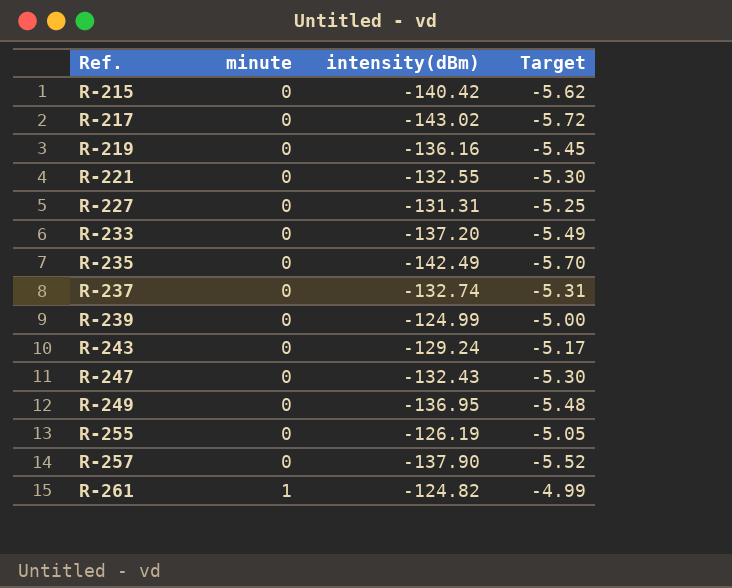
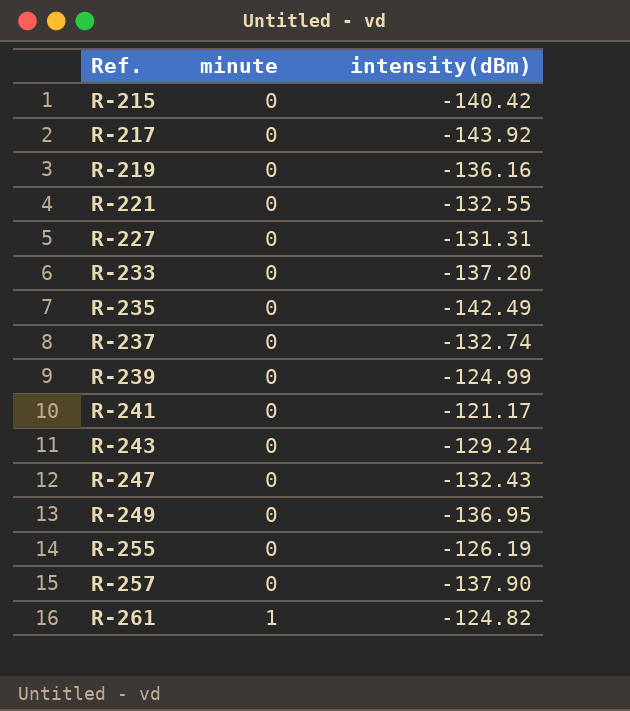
column Target | formula: [intensity(dBm)] * 0.04 -> none
R-217 | intensity(dBm): -143.02 -> -143.92
row R-241: none -> 0 | -121.17

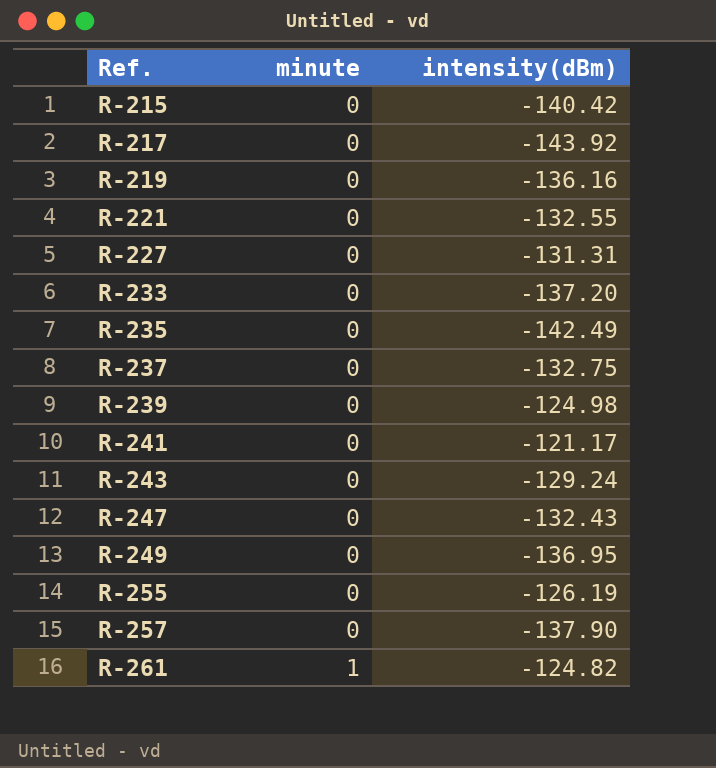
R-237 | intensity(dBm): -132.74 -> -132.75
R-239 | intensity(dBm): -124.99 -> -124.98

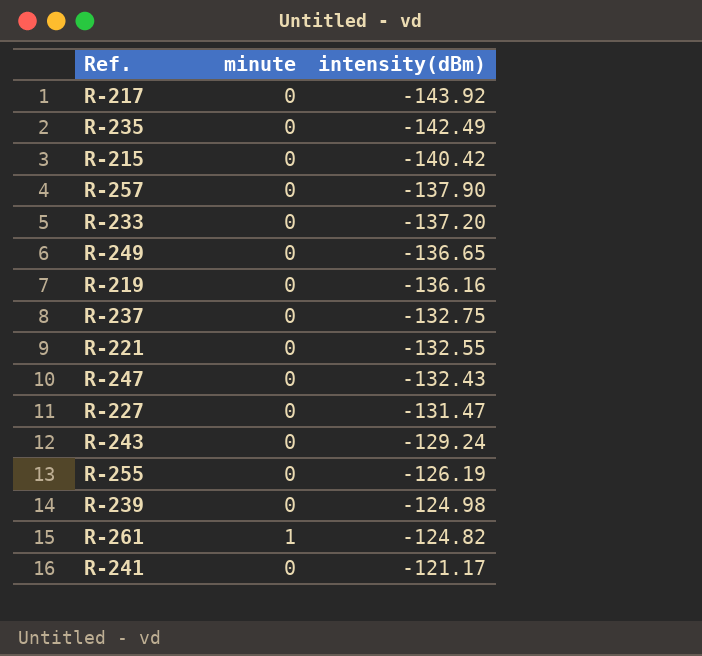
row order: Ref. ascending -> intensity(dBm) ascending
R-249 | intensity(dBm): -136.95 -> -136.65
R-227 | intensity(dBm): -131.31 -> -131.47

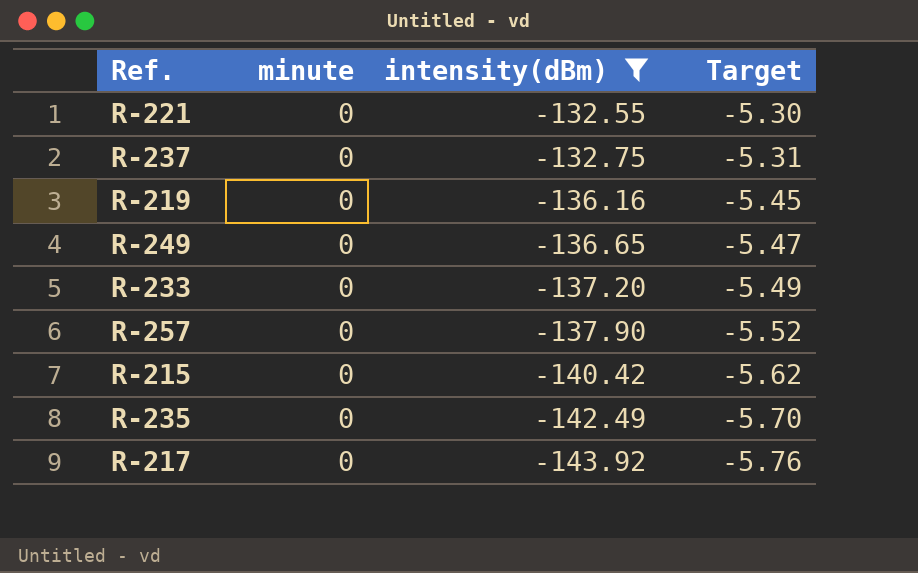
filter: none -> intensity(dBm) <= -132.55
row order: intensity(dBm) ascending -> intensity(dBm) descending
column Target | formula: none -> [intensity(dBm)] * 0.04

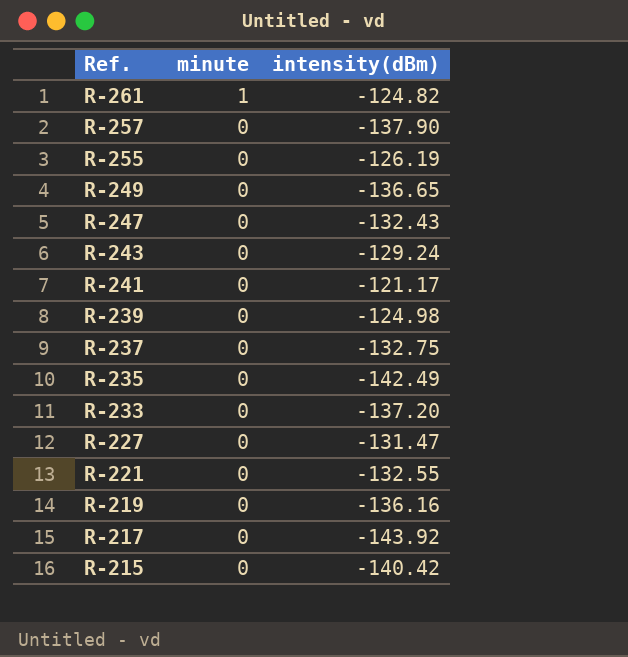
filter: intensity(dBm) <= -132.55 -> none
row order: intensity(dBm) descending -> Ref. descending
column Target | formula: [intensity(dBm)] * 0.04 -> none

